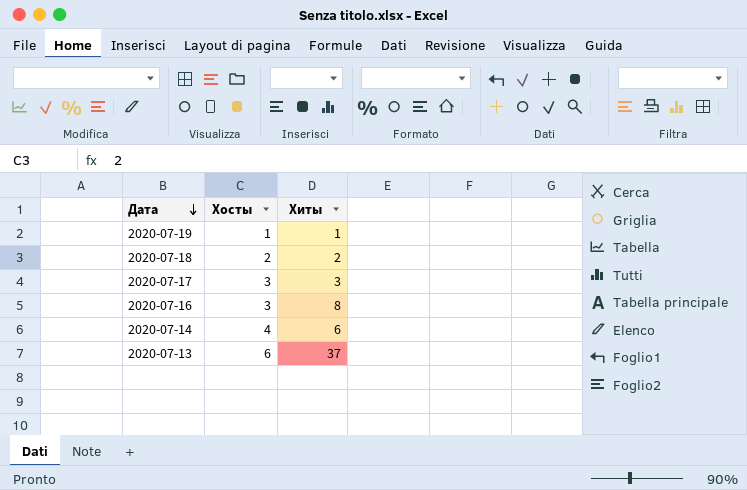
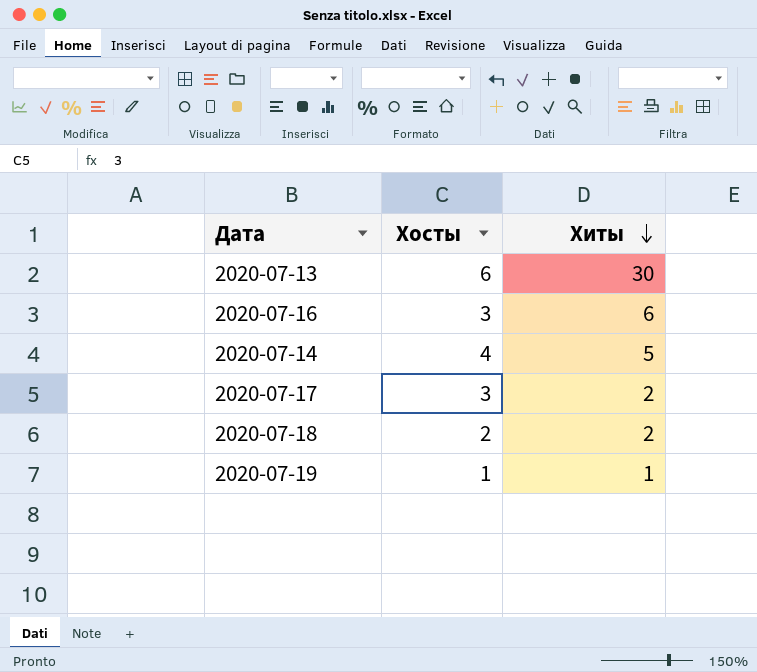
row order: Дата descending -> Хиты descending
2020-07-13 | Хиты: 37 -> 30
2020-07-16 | Хиты: 8 -> 6
2020-07-14 | Хиты: 6 -> 5
2020-07-17 | Хиты: 3 -> 2

